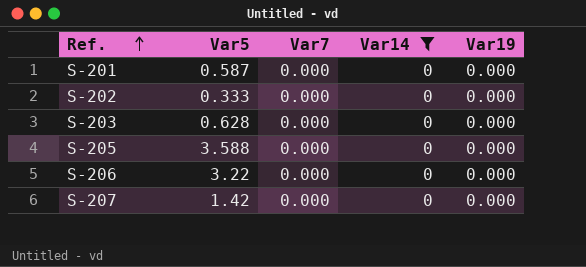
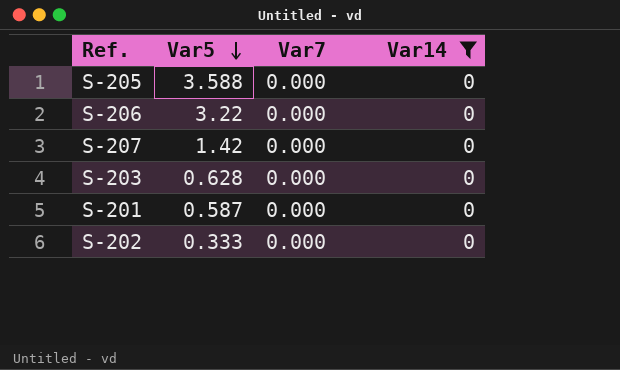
row order: Ref. ascending -> Var5 descending
column Var19 | position: 5 -> none

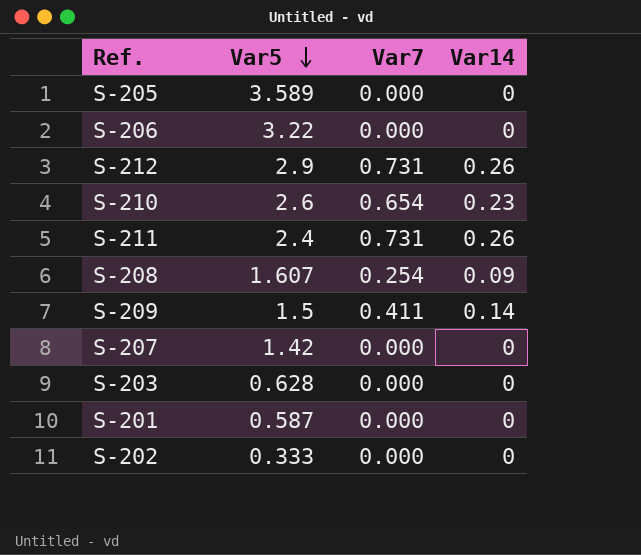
filter: Var14 = 0 -> none
S-205 | Var5: 3.588 -> 3.589

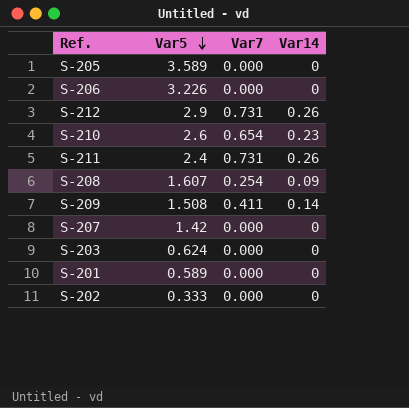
S-206 | Var5: 3.22 -> 3.226
S-209 | Var5: 1.5 -> 1.508
S-203 | Var5: 0.628 -> 0.624
S-201 | Var5: 0.587 -> 0.589

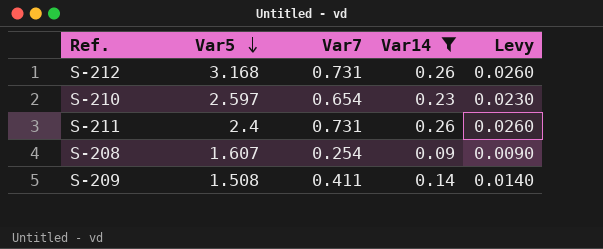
filter: none -> Var14 != 0
column Levy | formula: none -> [Var14] * 0.1
S-212 | Var5: 2.9 -> 3.168
S-210 | Var5: 2.6 -> 2.597

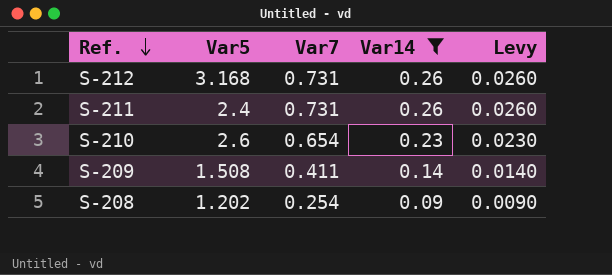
row order: Var5 descending -> Ref. descending
S-210 | Var5: 2.597 -> 2.6
S-208 | Var5: 1.607 -> 1.202

